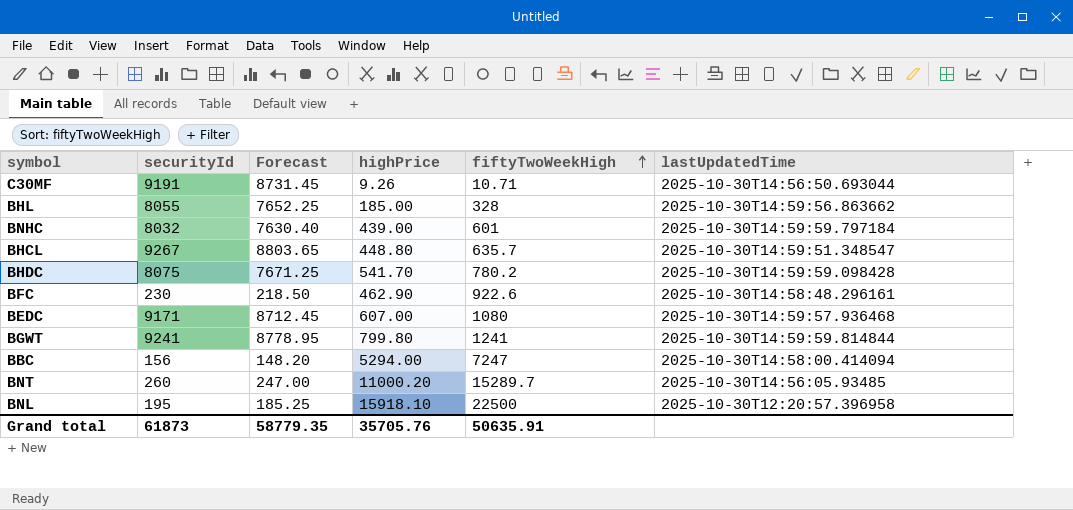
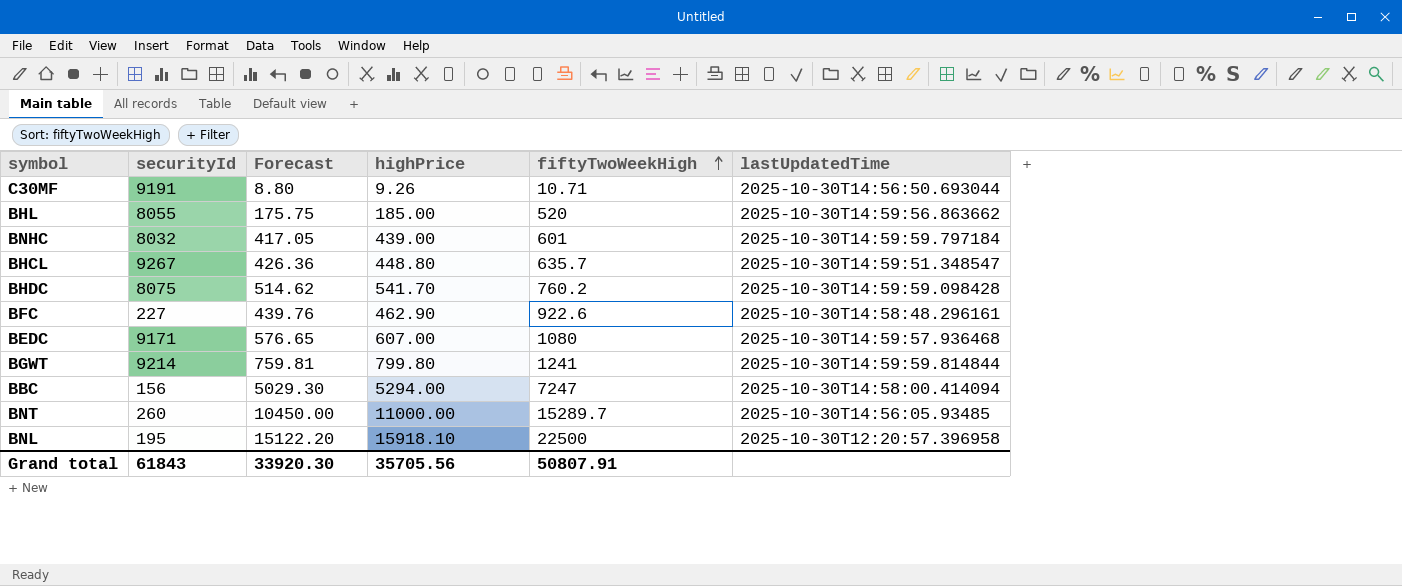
column Forecast | formula: [securityId] * 0.95 -> [highPrice] * 0.95
BHL | fiftyTwoWeekHigh: 328 -> 520
BHDC | fiftyTwoWeekHigh: 780.2 -> 760.2
BFC | securityId: 230 -> 227
BGWT | securityId: 9241 -> 9214
BNT | highPrice: 11000.20 -> 11000.00
Grand total | securityId: 61873 -> 61843
Grand total | Forecast: 58779.35 -> 33920.30
Grand total | highPrice: 35705.76 -> 35705.56
Grand total | fiftyTwoWeekHigh: 50635.91 -> 50807.91

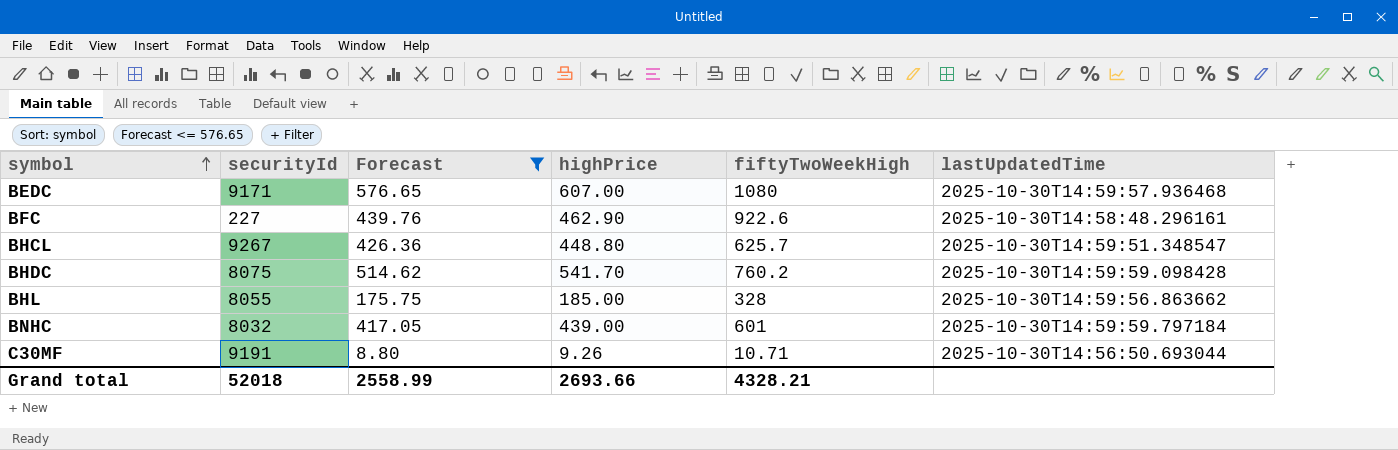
filter: none -> Forecast <= 576.65
row order: fiftyTwoWeekHigh ascending -> symbol ascending
BHCL | fiftyTwoWeekHigh: 635.7 -> 625.7
BHL | fiftyTwoWeekHigh: 520 -> 328
Grand total | securityId: 61843 -> 52018
Grand total | Forecast: 33920.30 -> 2558.99
Grand total | highPrice: 35705.56 -> 2693.66
Grand total | fiftyTwoWeekHigh: 50807.91 -> 4328.21

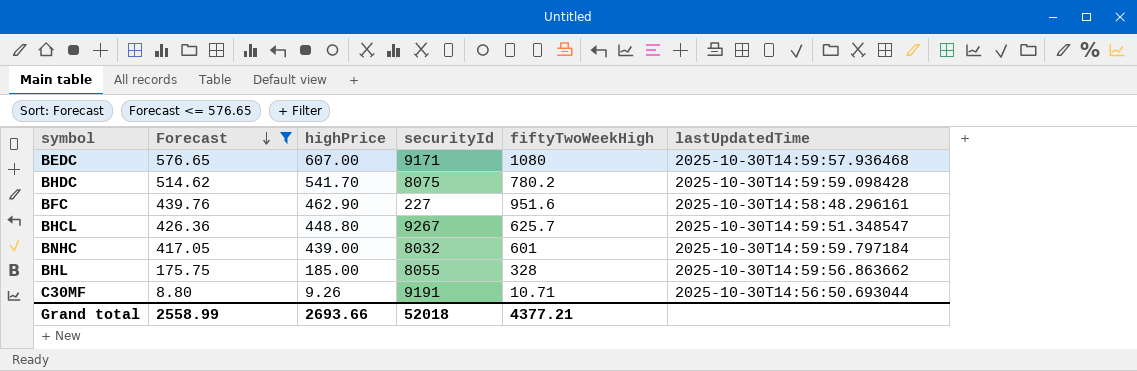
row order: symbol ascending -> Forecast descending
column securityId | position: 2 -> 4
BHDC | fiftyTwoWeekHigh: 760.2 -> 780.2
BFC | fiftyTwoWeekHigh: 922.6 -> 951.6
Grand total | fiftyTwoWeekHigh: 4328.21 -> 4377.21

